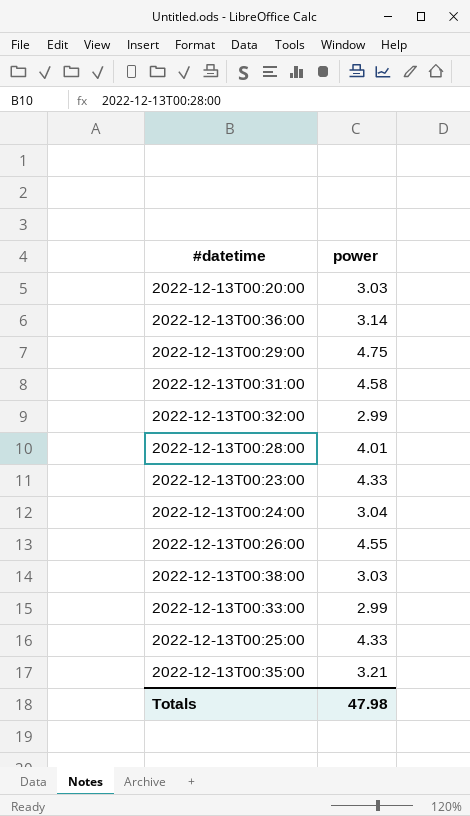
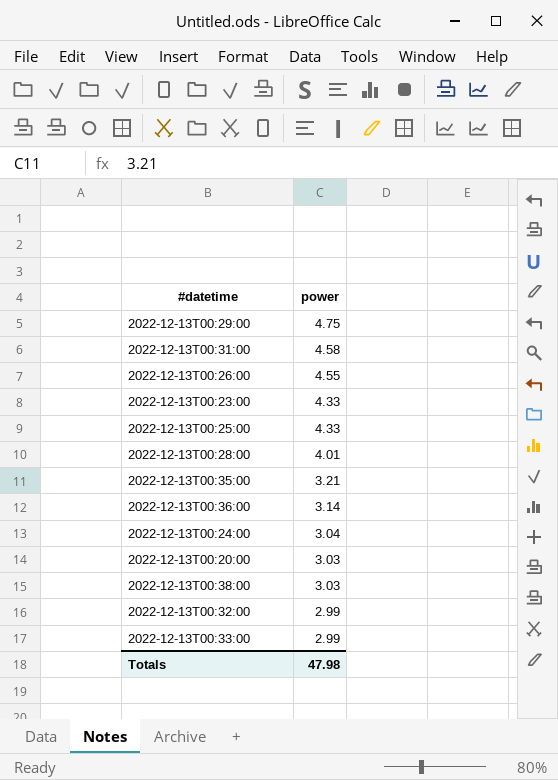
row order: none -> power descending

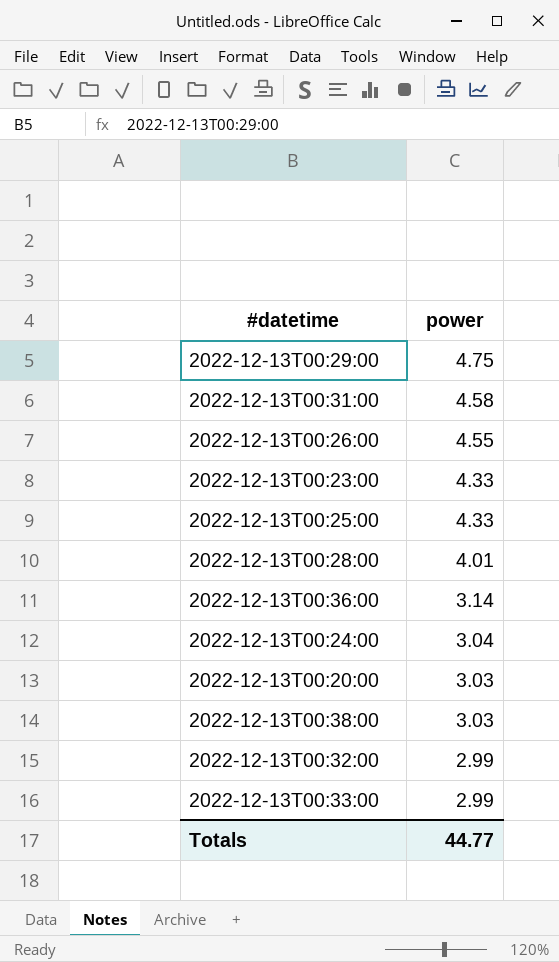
row 2022-12-13T00:35:00: 3.21 -> none
Totals | power: 47.98 -> 44.77

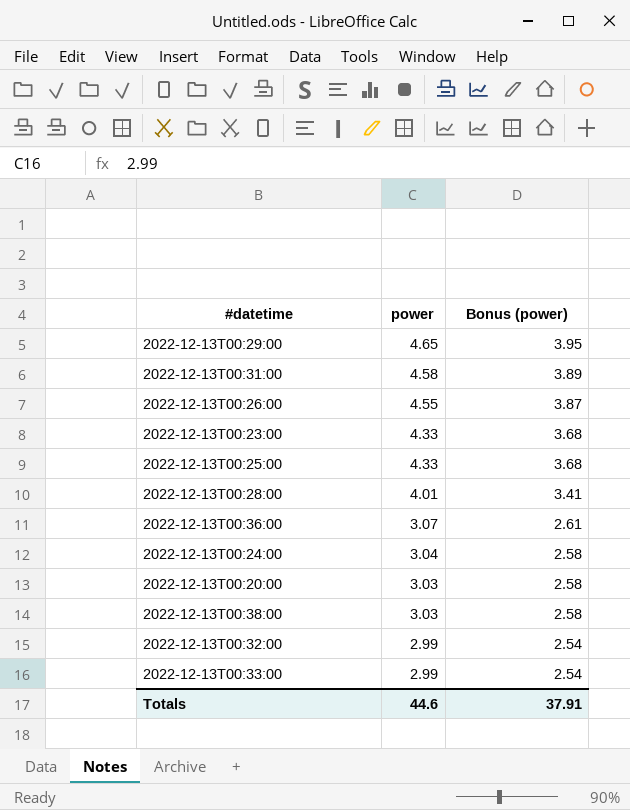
column Bonus (power) | formula: none -> [power] * 0.85
2022-12-13T00:29:00 | power: 4.75 -> 4.65
2022-12-13T00:36:00 | power: 3.14 -> 3.07
Totals | power: 44.77 -> 44.6

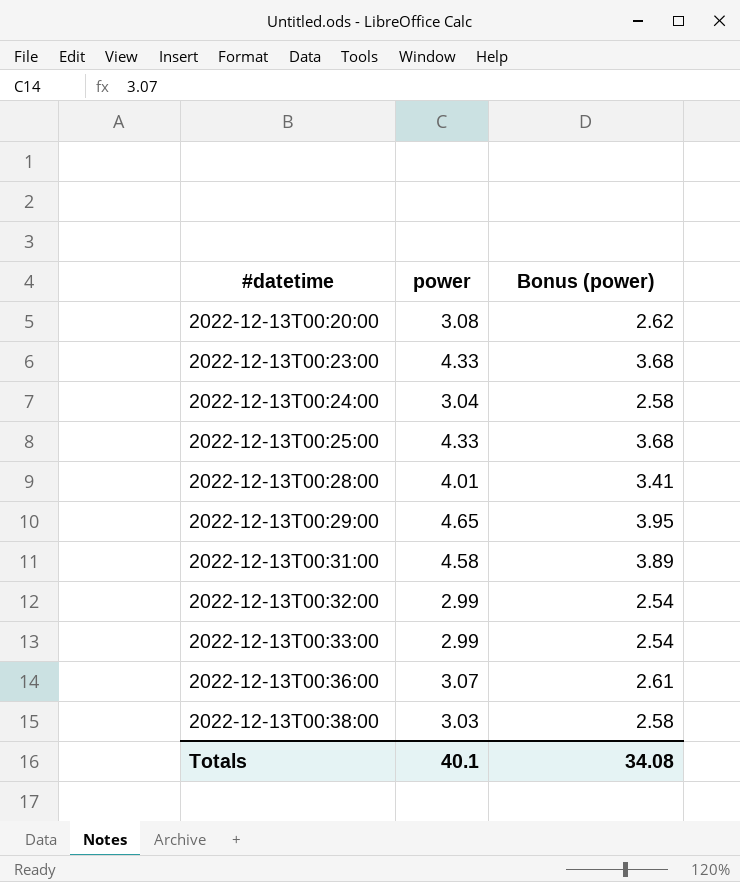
row order: power descending -> #datetime ascending
row 2022-12-13T00:26:00: 4.55 | 3.87 -> none
2022-12-13T00:20:00 | power: 3.03 -> 3.08
2022-12-13T00:20:00 | Bonus (power): 2.58 -> 2.62
Totals | power: 44.6 -> 40.1
Totals | Bonus (power): 37.91 -> 34.08

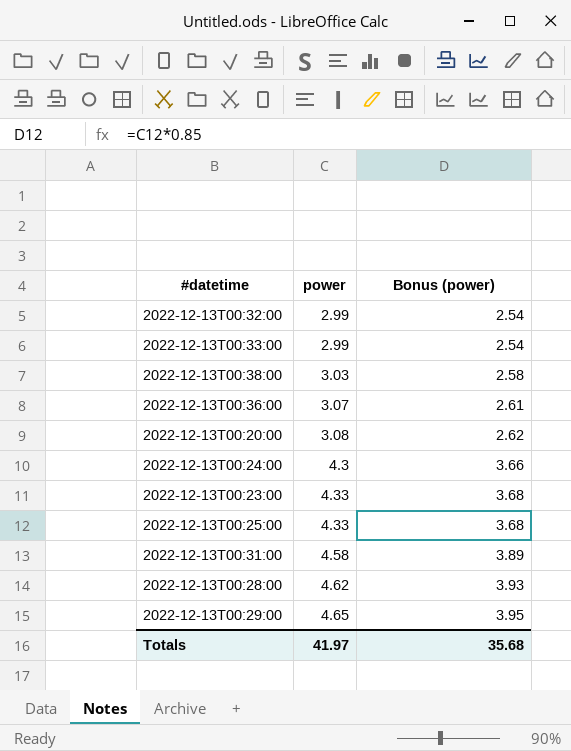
row order: #datetime ascending -> power ascending
2022-12-13T00:24:00 | power: 3.04 -> 4.3
2022-12-13T00:24:00 | Bonus (power): 2.58 -> 3.66
2022-12-13T00:28:00 | power: 4.01 -> 4.62
2022-12-13T00:28:00 | Bonus (power): 3.41 -> 3.93
Totals | power: 40.1 -> 41.97
Totals | Bonus (power): 34.08 -> 35.68

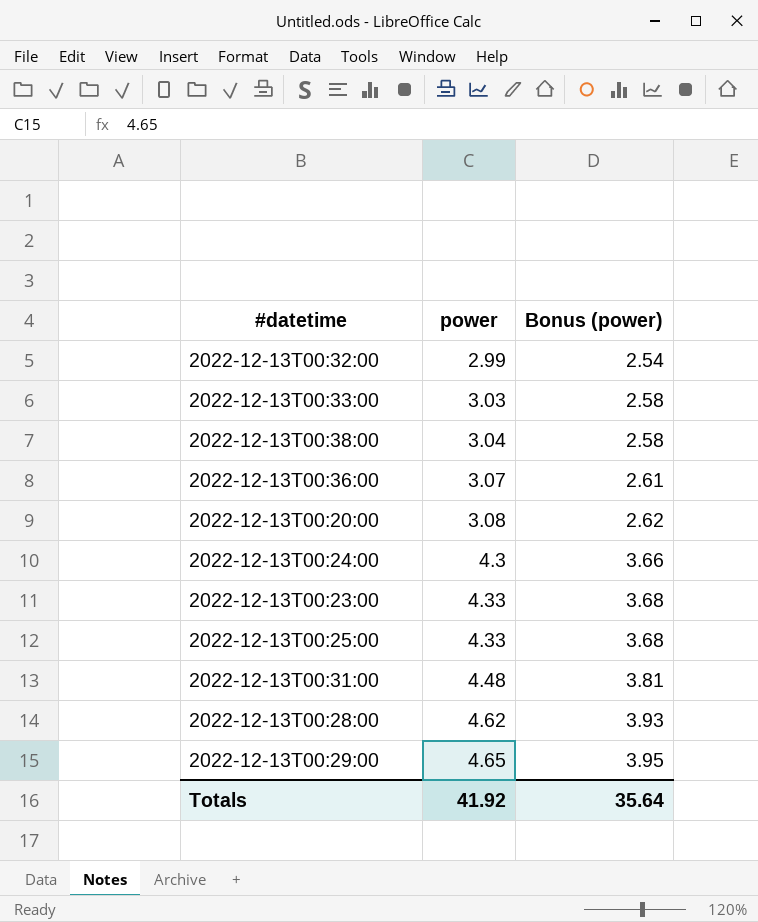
2022-12-13T00:33:00 | power: 2.99 -> 3.03
2022-12-13T00:33:00 | Bonus (power): 2.54 -> 2.58
2022-12-13T00:38:00 | power: 3.03 -> 3.04
2022-12-13T00:31:00 | power: 4.58 -> 4.48
2022-12-13T00:31:00 | Bonus (power): 3.89 -> 3.81
Totals | power: 41.97 -> 41.92
Totals | Bonus (power): 35.68 -> 35.64

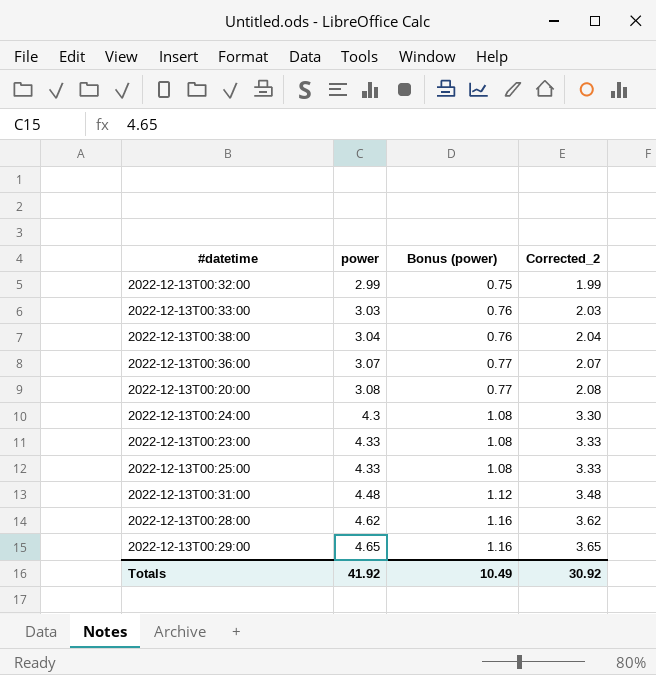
column Bonus (power) | formula: [power] * 0.85 -> [power] * 0.25
column Corrected_2 | formula: none -> [power] - 1
Totals | Bonus (power): 35.64 -> 10.49

